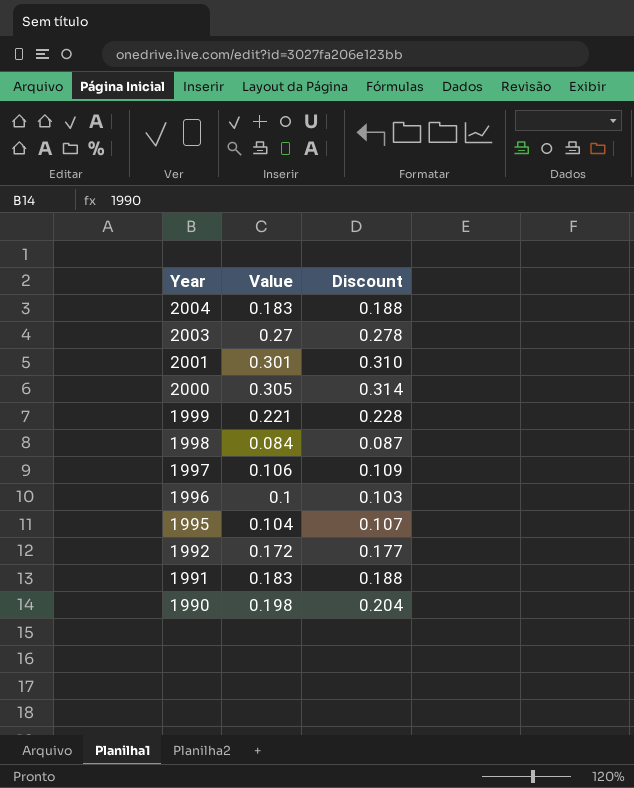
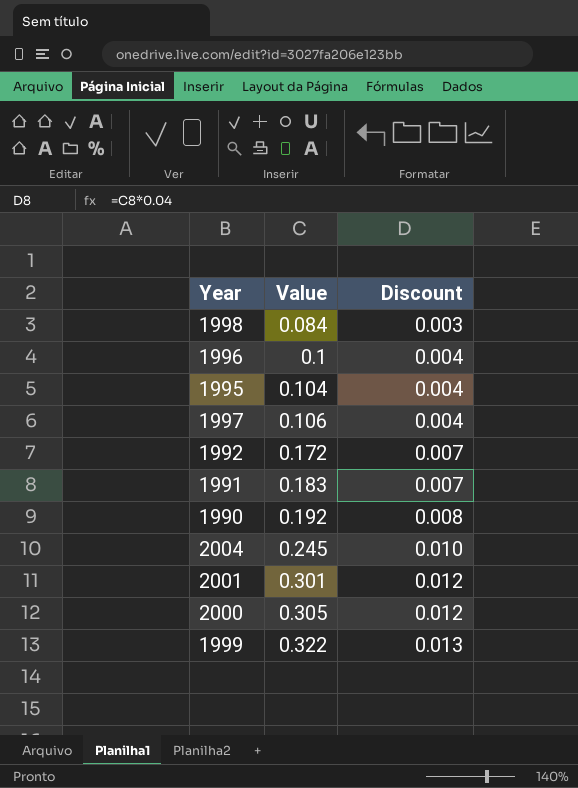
row order: Year descending -> Value ascending
column Discount | formula: [Value] * 1.03 -> [Value] * 0.04
row 2003: 0.27 | 0.278 -> none
1990 | Value: 0.198 -> 0.192
2004 | Value: 0.183 -> 0.245
1999 | Value: 0.221 -> 0.322

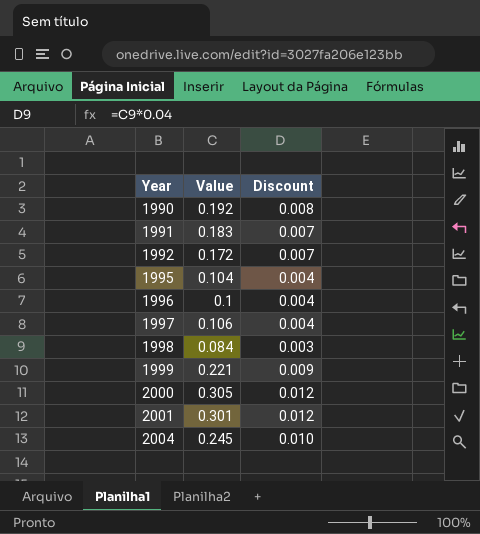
row order: Value ascending -> Year ascending
1999 | Value: 0.322 -> 0.221
1999 | Discount: 0.013 -> 0.009

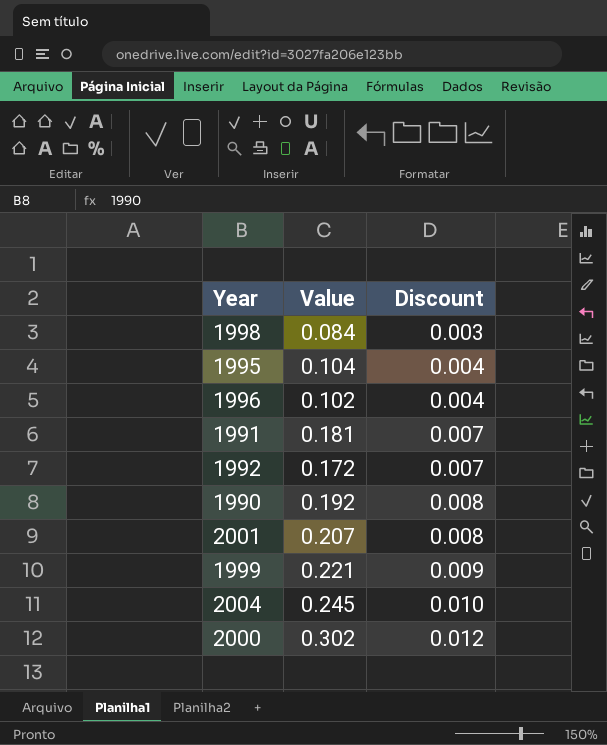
row order: Year ascending -> Discount ascending
row 1997: 0.106 | 0.004 -> none
1996 | Value: 0.1 -> 0.102
1991 | Value: 0.183 -> 0.181
2001 | Value: 0.301 -> 0.207
2001 | Discount: 0.012 -> 0.008
2000 | Value: 0.305 -> 0.302

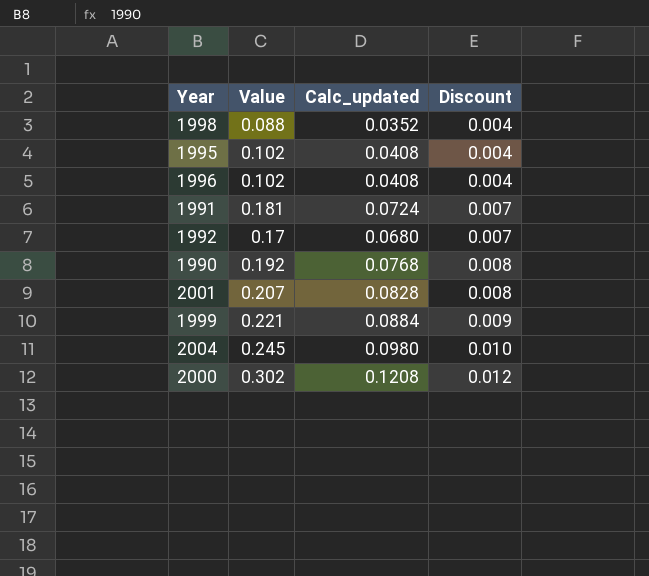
column Calc_updated | formula: none -> [Value] * 0.4
1998 | Value: 0.084 -> 0.088
1998 | Discount: 0.003 -> 0.004
1995 | Value: 0.104 -> 0.102
1992 | Value: 0.172 -> 0.17

